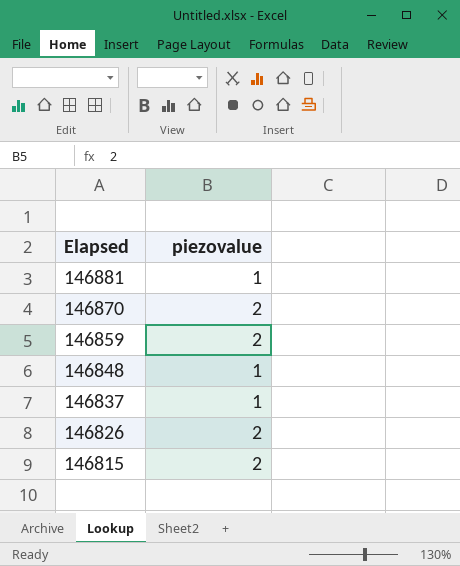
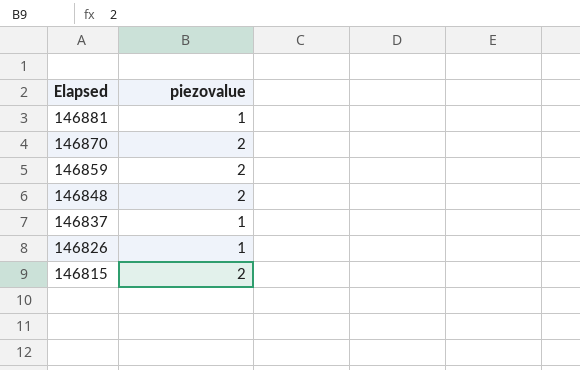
146848 | piezovalue: 1 -> 2
146826 | piezovalue: 2 -> 1

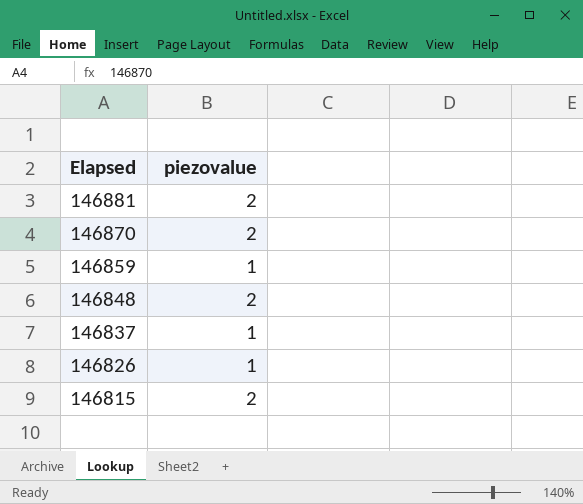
146881 | piezovalue: 1 -> 2
146859 | piezovalue: 2 -> 1

